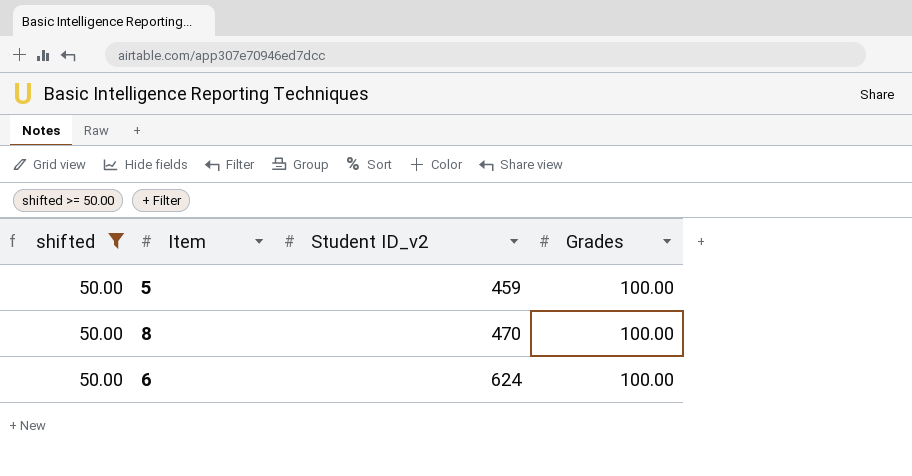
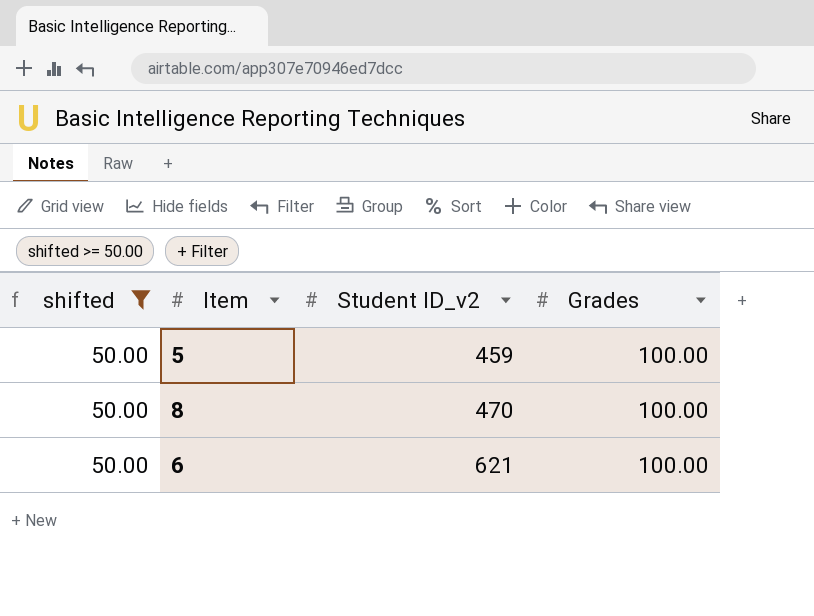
6 | Student ID_v2: 624 -> 621

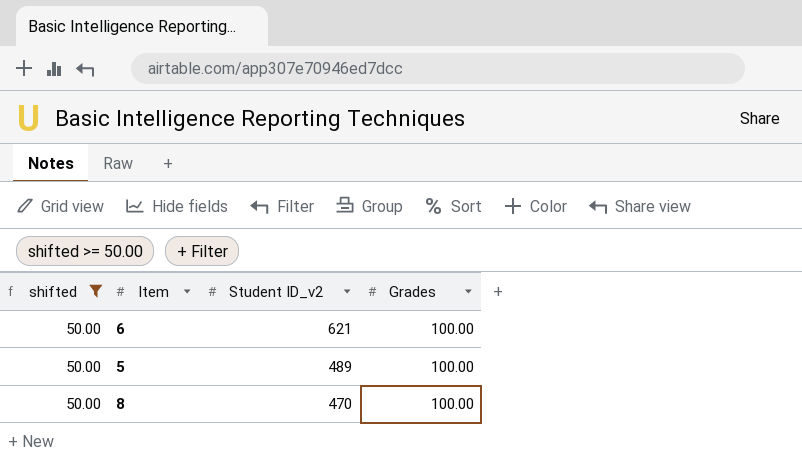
row order: Student ID_v2 ascending -> Student ID_v2 descending
5 | Student ID_v2: 459 -> 489

